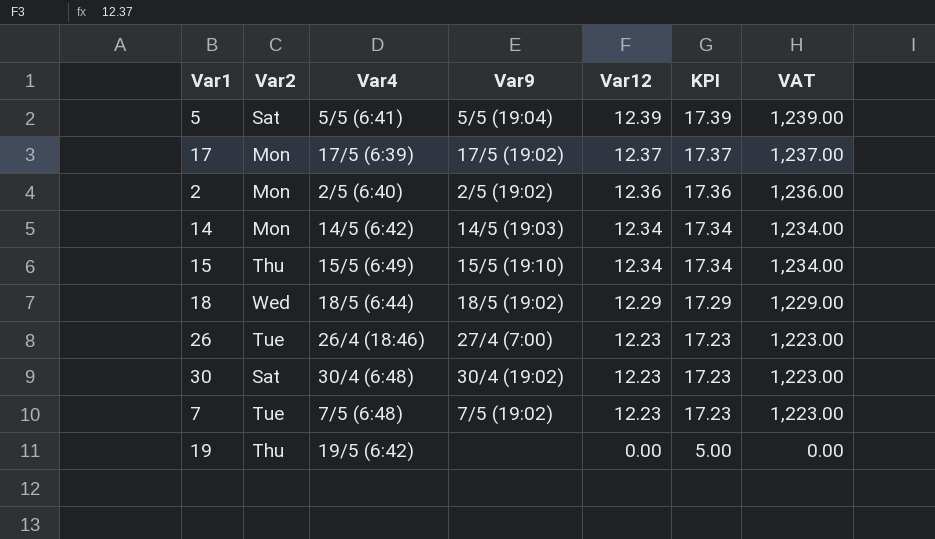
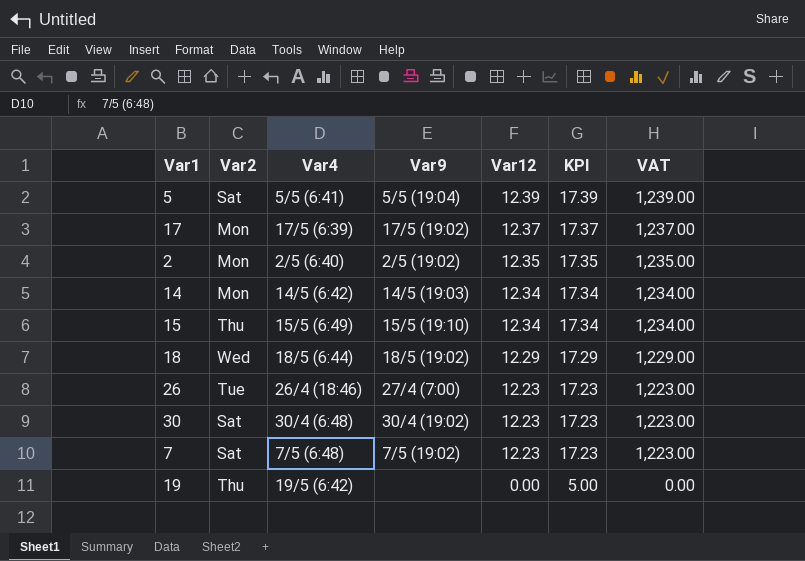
2 | Var12: 12.36 -> 12.35
2 | KPI: 17.36 -> 17.35
2 | VAT: 1,236.00 -> 1,235.00
7 | Var2: Tue -> Sat

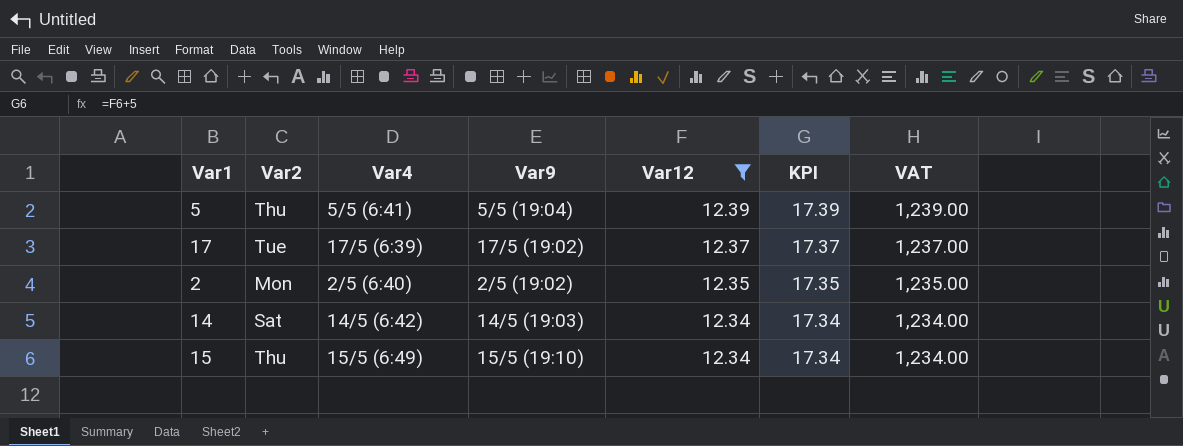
filter: none -> Var12 >= 12.34
5 | Var2: Sat -> Thu
17 | Var2: Mon -> Tue
14 | Var2: Mon -> Sat

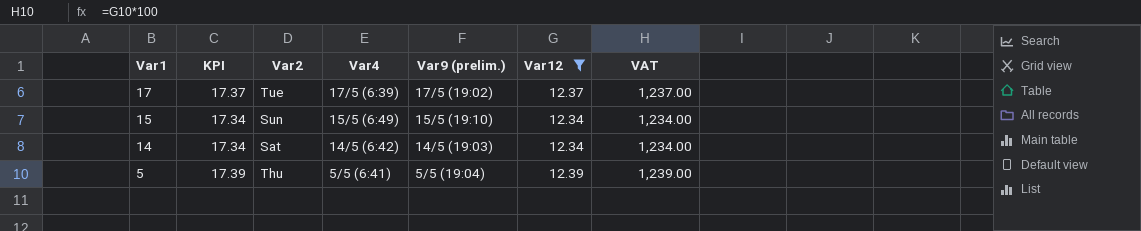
row order: Var12 descending -> Var1 descending
column KPI | position: 6 -> 2
column name: Var9 -> Var9 (prelim.)
row 2: Mon | 2/5 (6:40) | 2/5 (19:02) | 12.35 | 17.35 | 1,235.00 -> none
15 | Var2: Thu -> Sun

